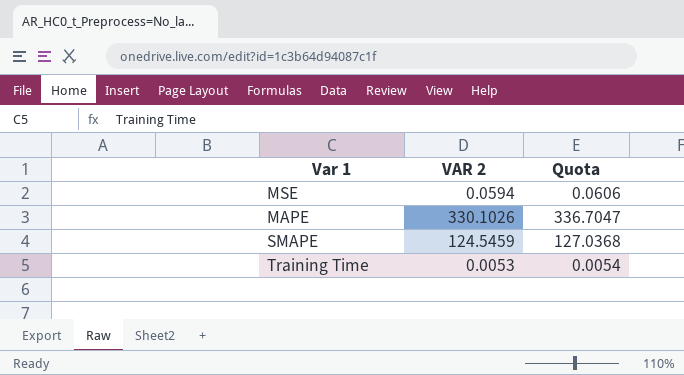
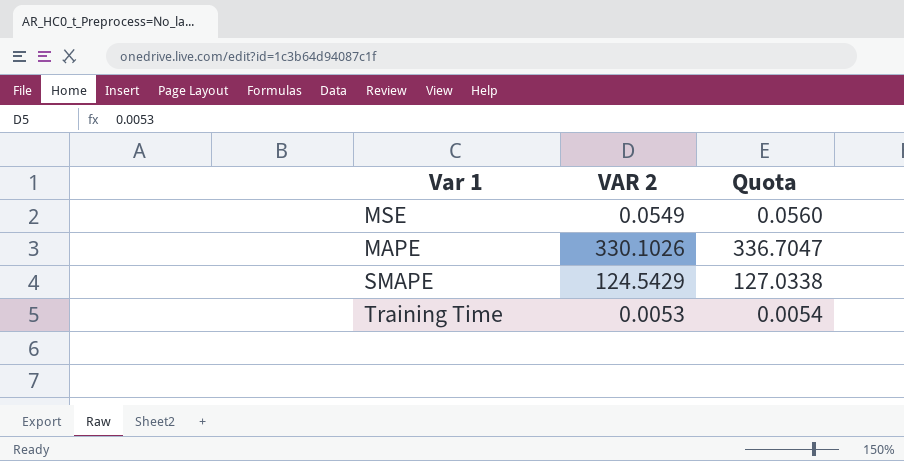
MSE | VAR 2: 0.0594 -> 0.0549
MSE | Quota: 0.0606 -> 0.0560
SMAPE | VAR 2: 124.5459 -> 124.5429
SMAPE | Quota: 127.0368 -> 127.0338

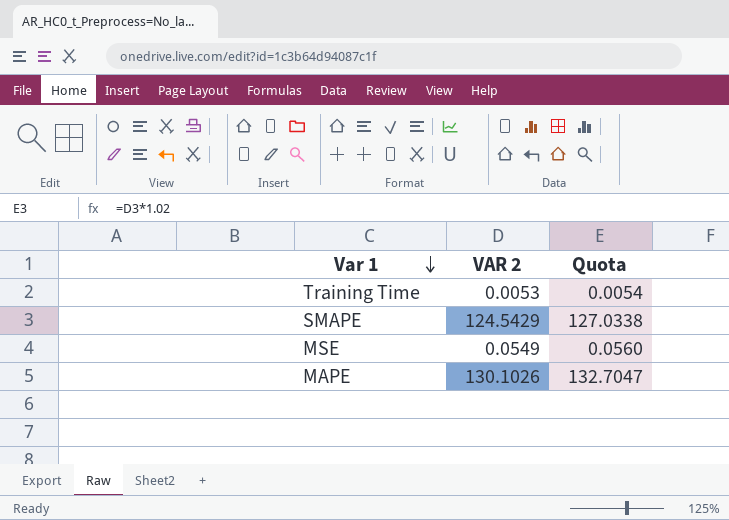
row order: none -> Var 1 descending
MAPE | VAR 2: 330.1026 -> 130.1026
MAPE | Quota: 336.7047 -> 132.7047

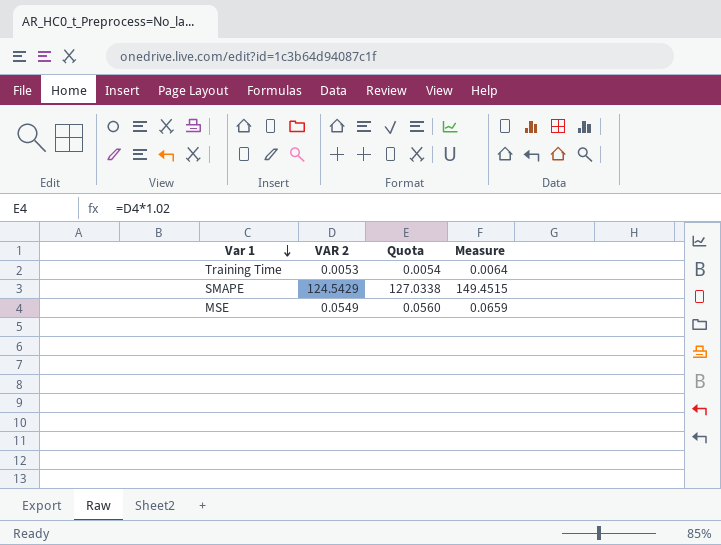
column Measure | formula: none -> [VAR 2] * 1.2
row MAPE: 130.1026 | 132.7047 -> none

